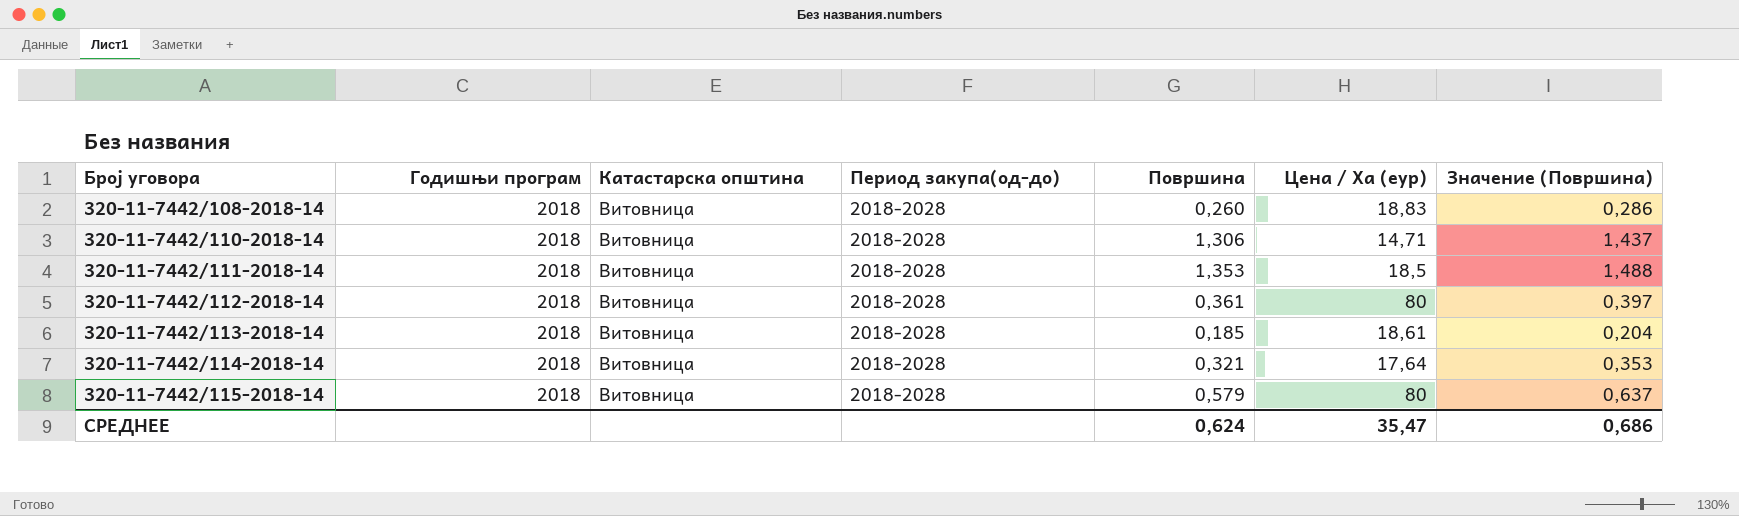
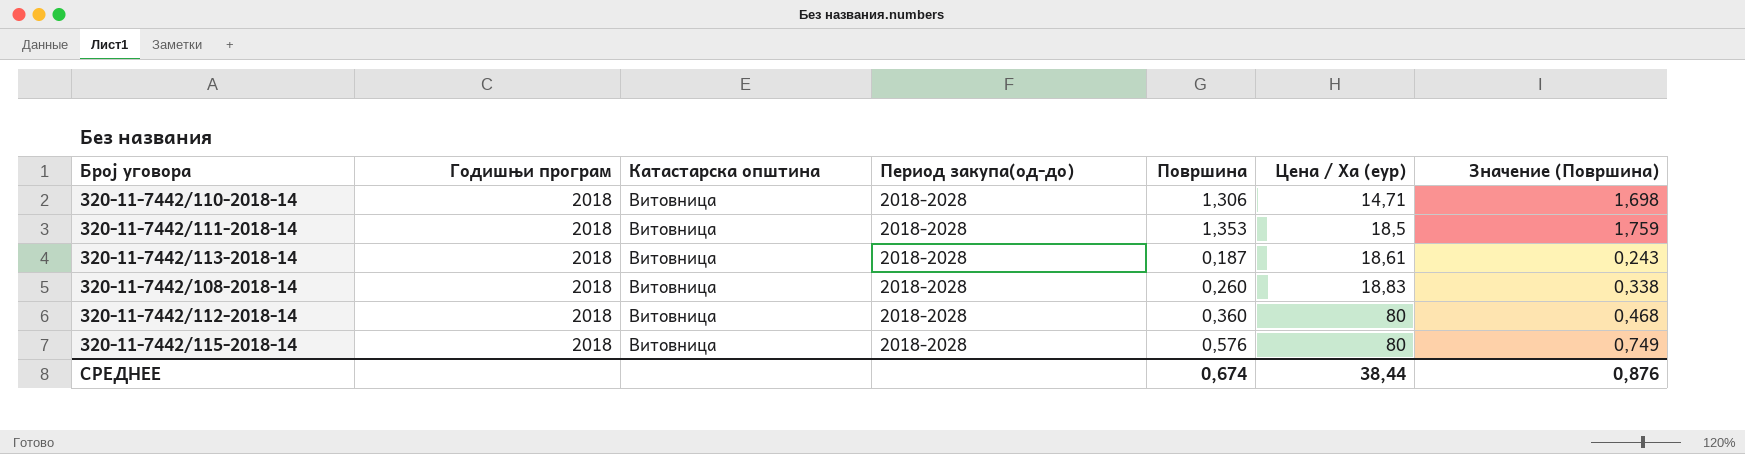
row order: Број уговора ascending -> Цена / Ха (еур) ascending
column Значение (Површина) | formula: [Површина] * 1,1 -> [Површина] * 1,3
row 320-11-7442/114-2018-14: 2018 | Витовница | 2018-2028 | 0,321 | 17,64 | 0,353 -> none
320-11-7442/113-2018-14 | Површина: 0,185 -> 0,187
320-11-7442/112-2018-14 | Површина: 0,361 -> 0,360
320-11-7442/115-2018-14 | Површина: 0,579 -> 0,576
СРЕДНЕЕ | Површина: 0,624 -> 0,674
СРЕДНЕЕ | Цена / Ха (еур): 35,47 -> 38,44
СРЕДНЕЕ | Значение (Површина): 0,686 -> 0,876

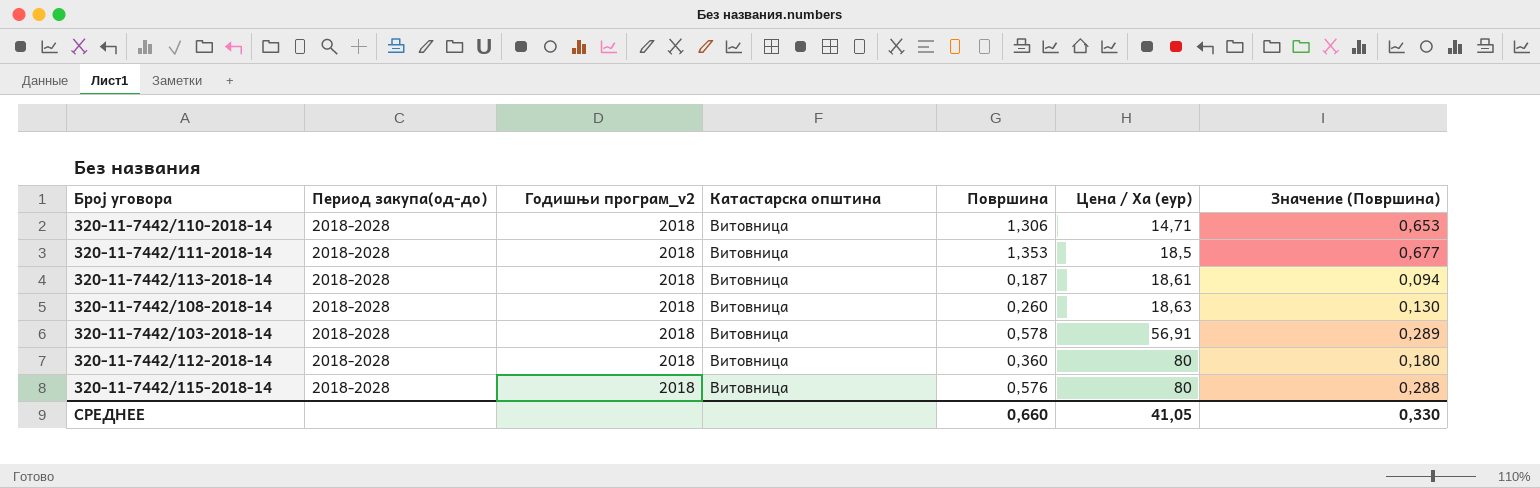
column Период закупа(од-до) | position: 4 -> 2
column name: Годишњи програм -> Годишњи програм_v2
column Значение (Површина) | formula: [Површина] * 1,3 -> [Површина] * 0,5
320-11-7442/108-2018-14 | Цена / Ха (еур): 18,83 -> 18,63
row 320-11-7442/103-2018-14: none -> 2018-2028 | 2018 | Витовница | 0,578 | 56,91 | 0,289
СРЕДНЕЕ | Површина: 0,674 -> 0,660
СРЕДНЕЕ | Цена / Ха (еур): 38,44 -> 41,05
СРЕДНЕЕ | Значение (Површина): 0,876 -> 0,330

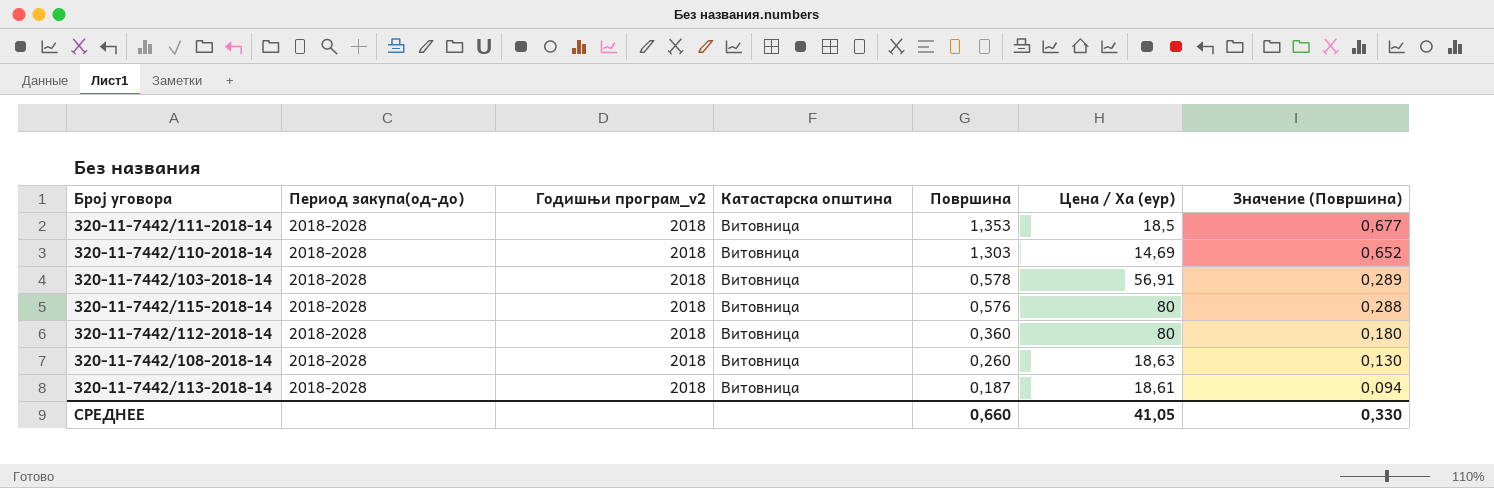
row order: Цена / Ха (еур) ascending -> Површина descending
320-11-7442/110-2018-14 | Површина: 1,306 -> 1,303
320-11-7442/110-2018-14 | Цена / Ха (еур): 14,71 -> 14,69
320-11-7442/110-2018-14 | Значение (Површина): 0,653 -> 0,652

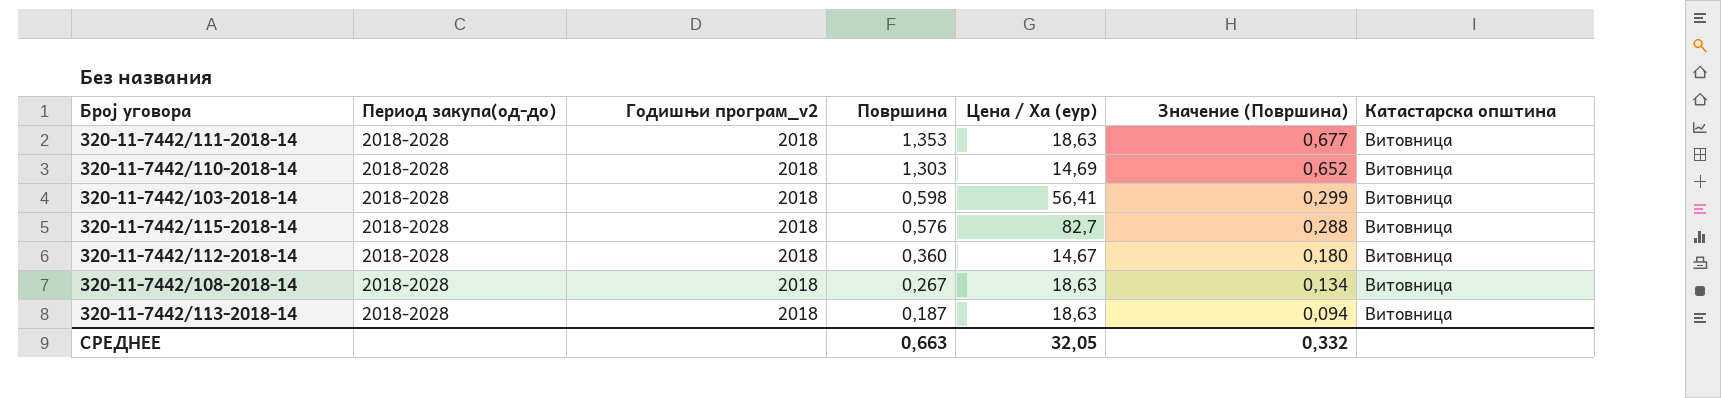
column Катастарска општина | position: 4 -> 7
320-11-7442/111-2018-14 | Цена / Ха (еур): 18,5 -> 18,63
320-11-7442/103-2018-14 | Површина: 0,578 -> 0,598
320-11-7442/103-2018-14 | Цена / Ха (еур): 56,91 -> 56,41
320-11-7442/103-2018-14 | Значение (Површина): 0,289 -> 0,299
320-11-7442/115-2018-14 | Цена / Ха (еур): 80 -> 82,7
320-11-7442/112-2018-14 | Цена / Ха (еур): 80 -> 14,67
320-11-7442/108-2018-14 | Површина: 0,260 -> 0,267
320-11-7442/108-2018-14 | Значение (Површина): 0,130 -> 0,134
320-11-7442/113-2018-14 | Цена / Ха (еур): 18,61 -> 18,63
СРЕДНЕЕ | Површина: 0,660 -> 0,663
СРЕДНЕЕ | Цена / Ха (еур): 41,05 -> 32,05
СРЕДНЕЕ | Значение (Површина): 0,330 -> 0,332

